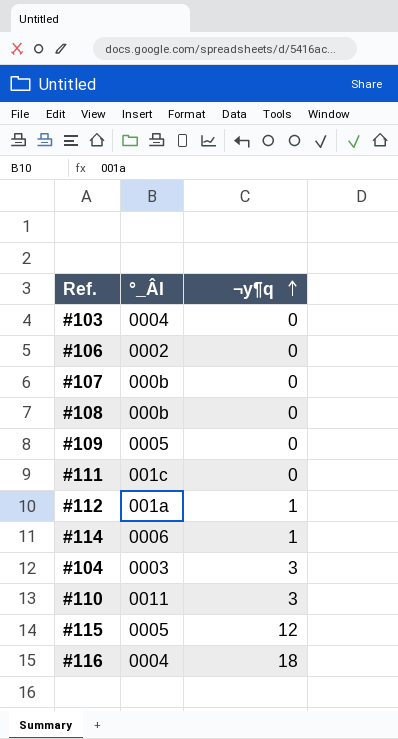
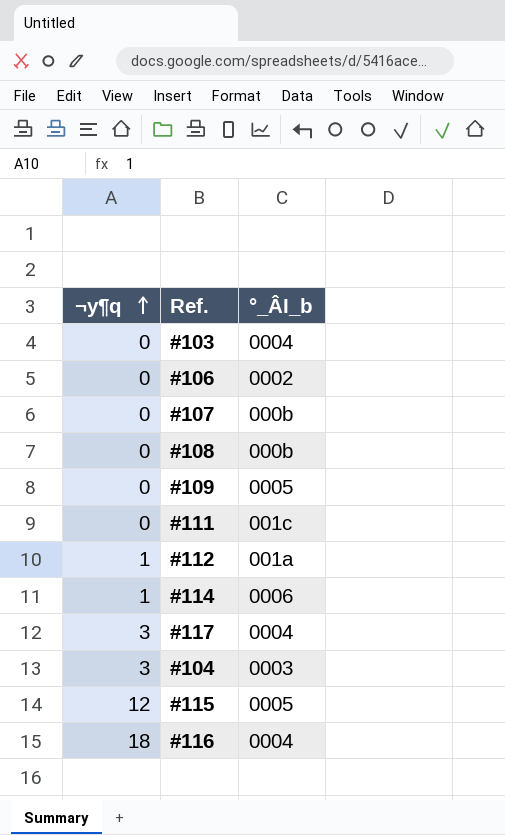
column ¬y¶q | position: 3 -> 1
column name: °_ÂI -> °_ÂI_b
row #110: 0011 | 3 -> none
row #117: none -> 3 | 0004

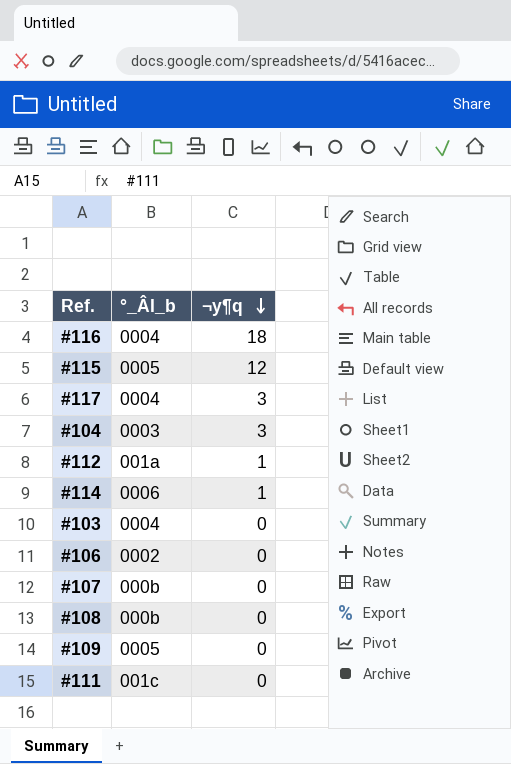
row order: ¬y¶q ascending -> ¬y¶q descending
column ¬y¶q | position: 1 -> 3

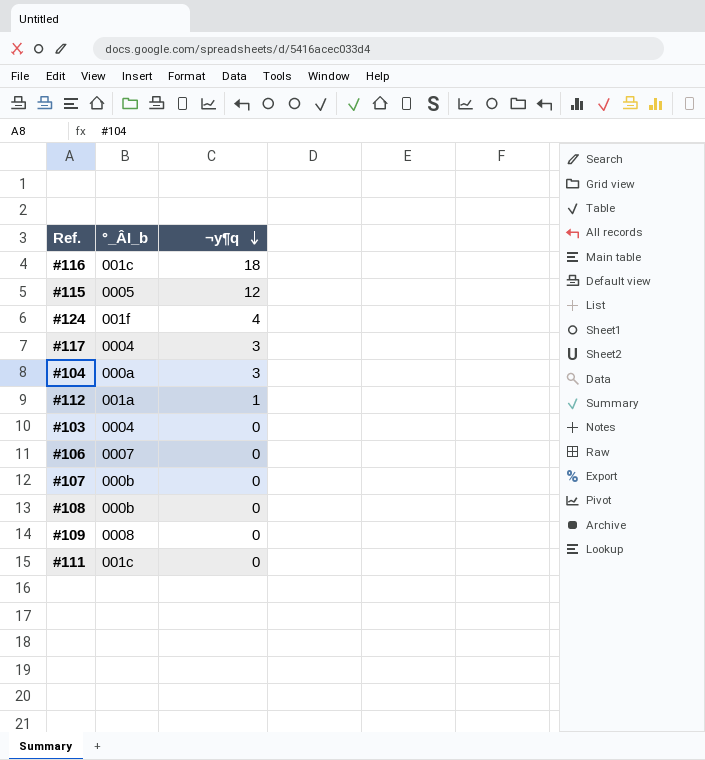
row #114: 0006 | 1 -> none
#116 | °_ÂI_b: 0004 -> 001c
row #124: none -> 001f | 4
#104 | °_ÂI_b: 0003 -> 000a
#106 | °_ÂI_b: 0002 -> 0007
#109 | °_ÂI_b: 0005 -> 0008

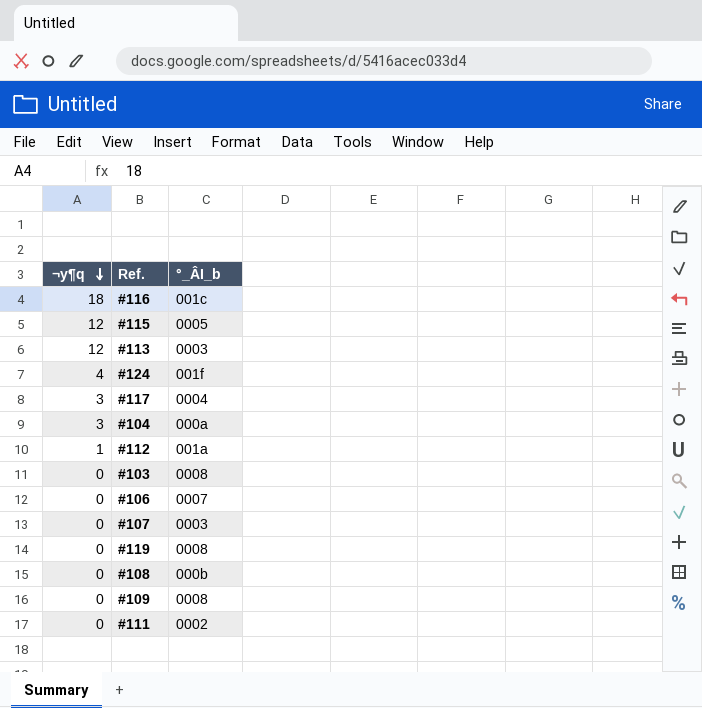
column ¬y¶q | position: 3 -> 1
row #113: none -> 12 | 0003
#103 | °_ÂI_b: 0004 -> 0008
#107 | °_ÂI_b: 000b -> 0003
row #119: none -> 0 | 0008
#111 | °_ÂI_b: 001c -> 0002

